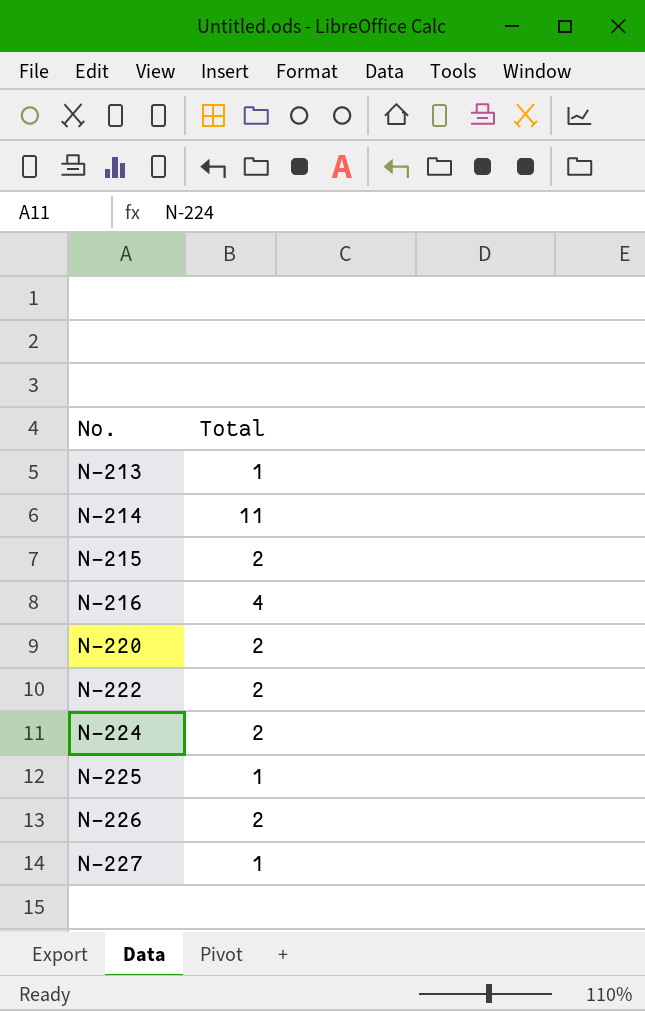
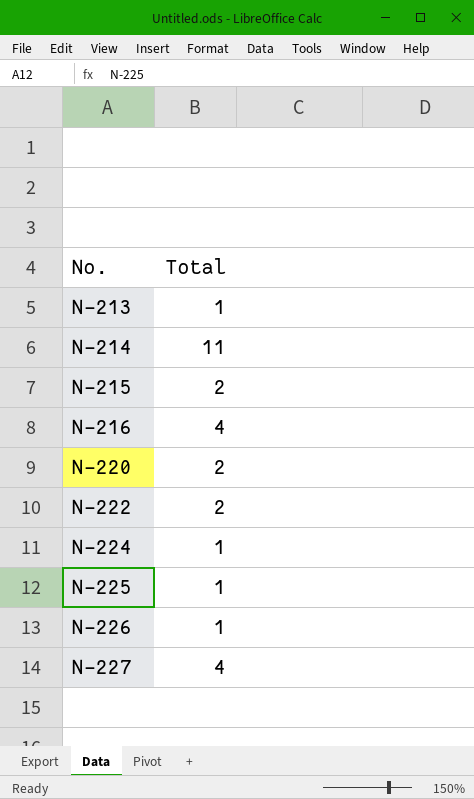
N-224 | Total: 2 -> 1
N-226 | Total: 2 -> 1
N-227 | Total: 1 -> 4

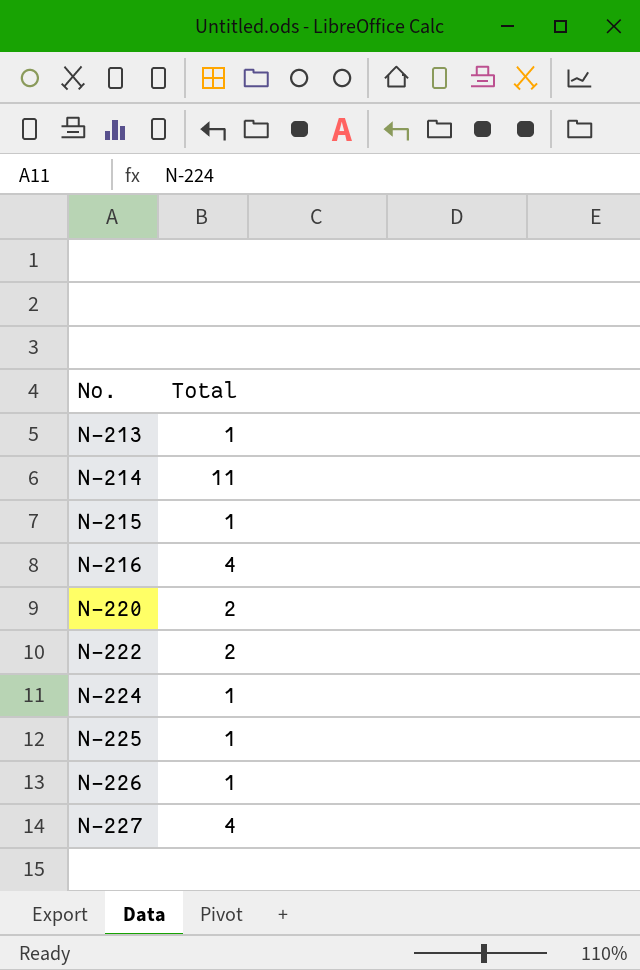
N-215 | Total: 2 -> 1

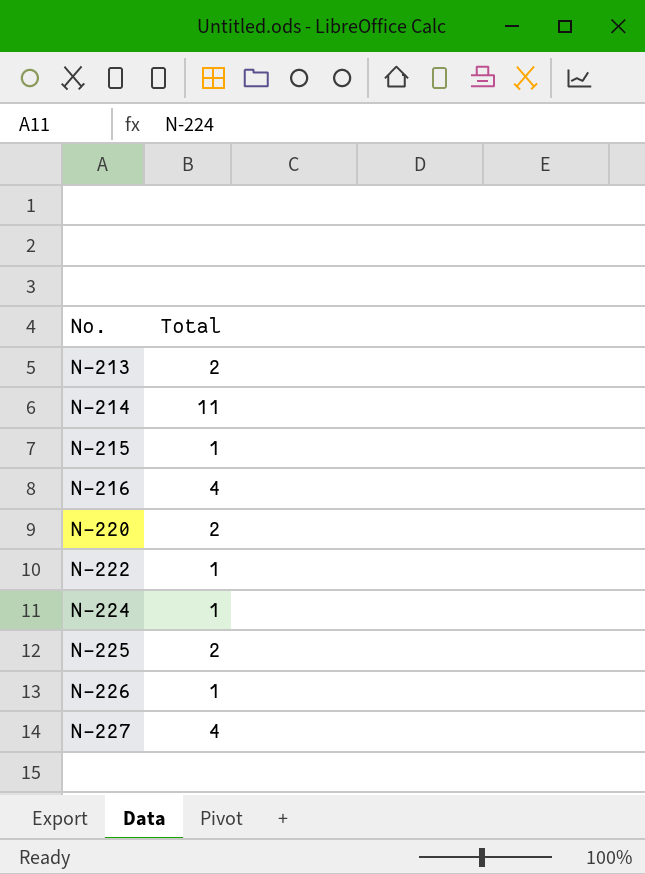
N-213 | Total: 1 -> 2
N-222 | Total: 2 -> 1
N-225 | Total: 1 -> 2

